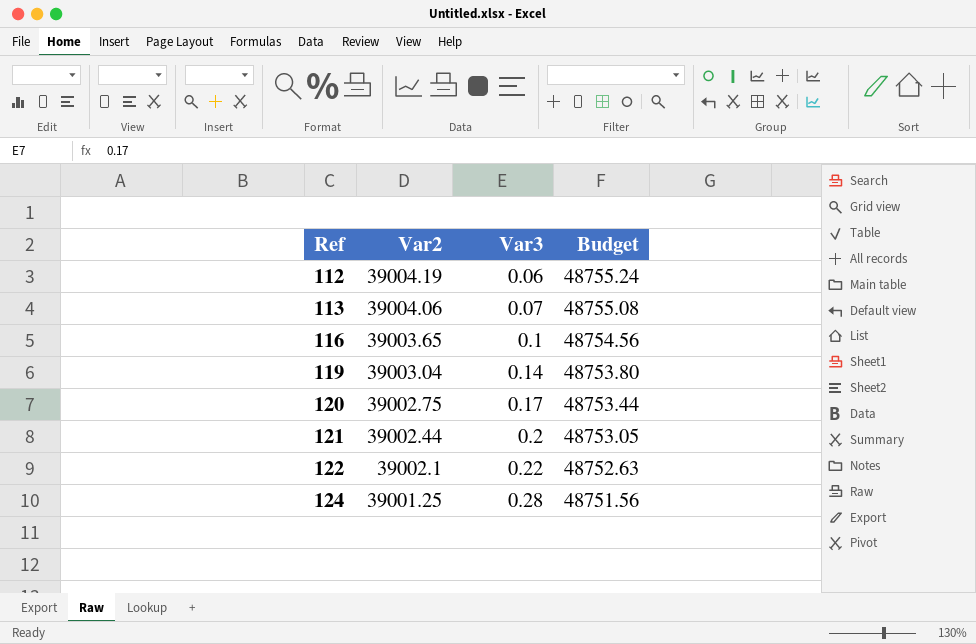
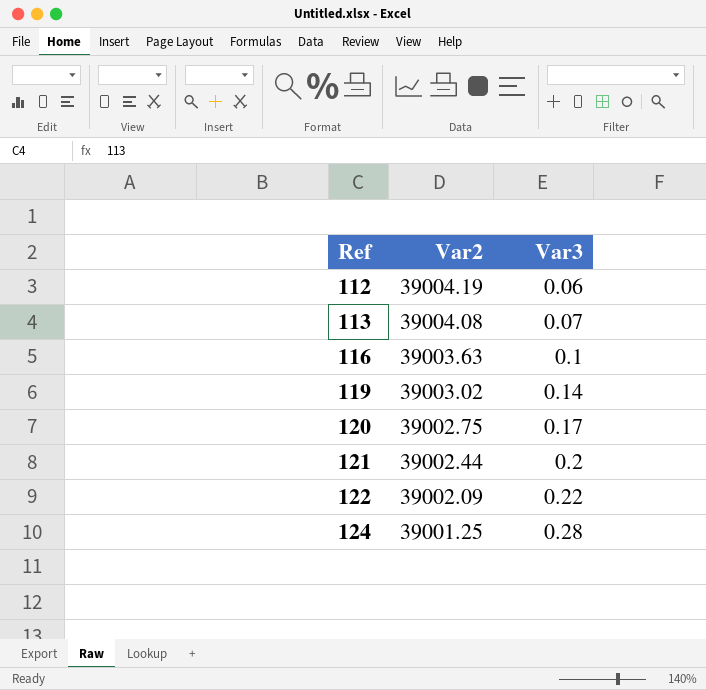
column Budget | formula: [Var2] * 1.25 -> none
113 | Var2: 39004.06 -> 39004.08
116 | Var2: 39003.65 -> 39003.63
119 | Var2: 39003.04 -> 39003.02
122 | Var2: 39002.1 -> 39002.09

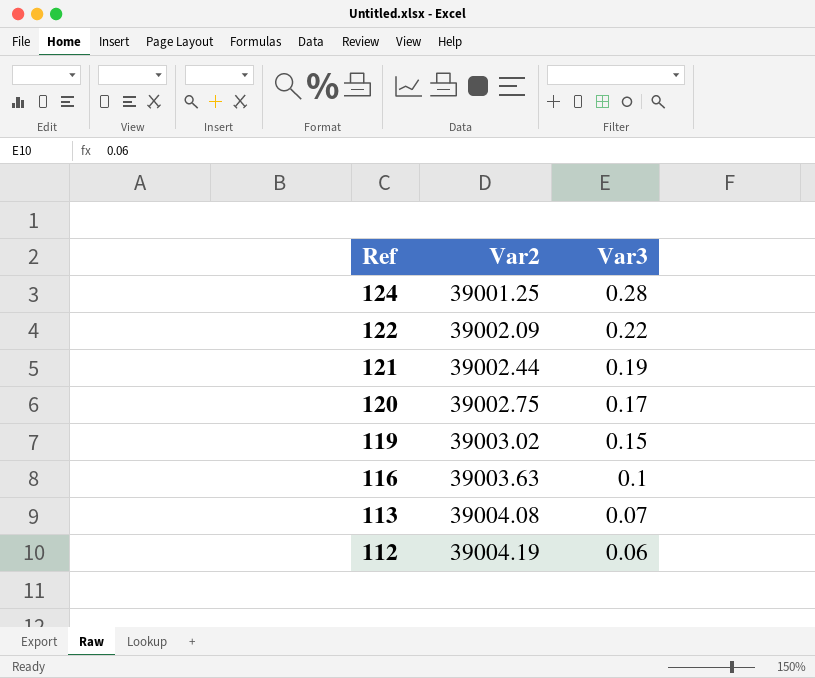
row order: Ref ascending -> Ref descending
121 | Var3: 0.2 -> 0.19
119 | Var3: 0.14 -> 0.15

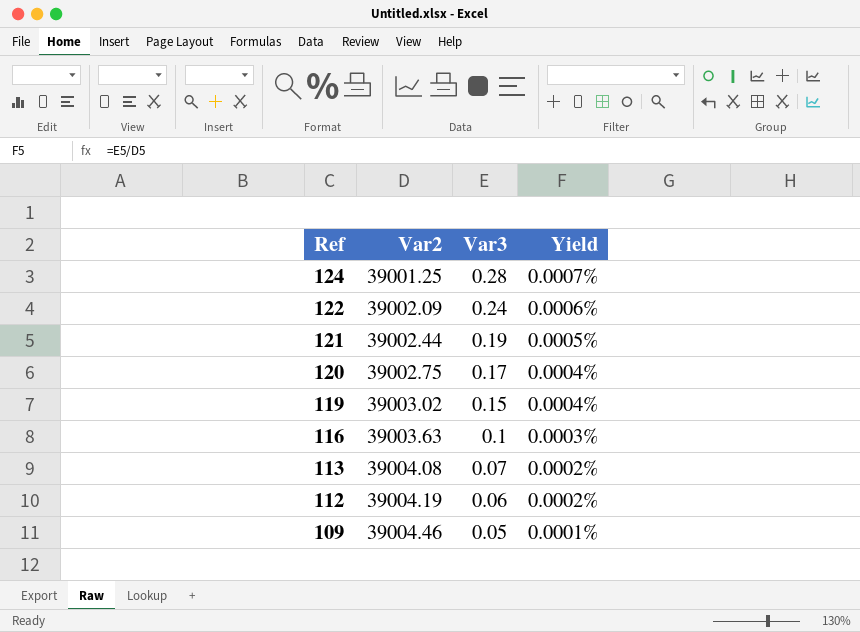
column Yield | formula: none -> [Var3] / [Var2]
122 | Var3: 0.22 -> 0.24
row 109: none -> 39004.46 | 0.05 | 0.0001%

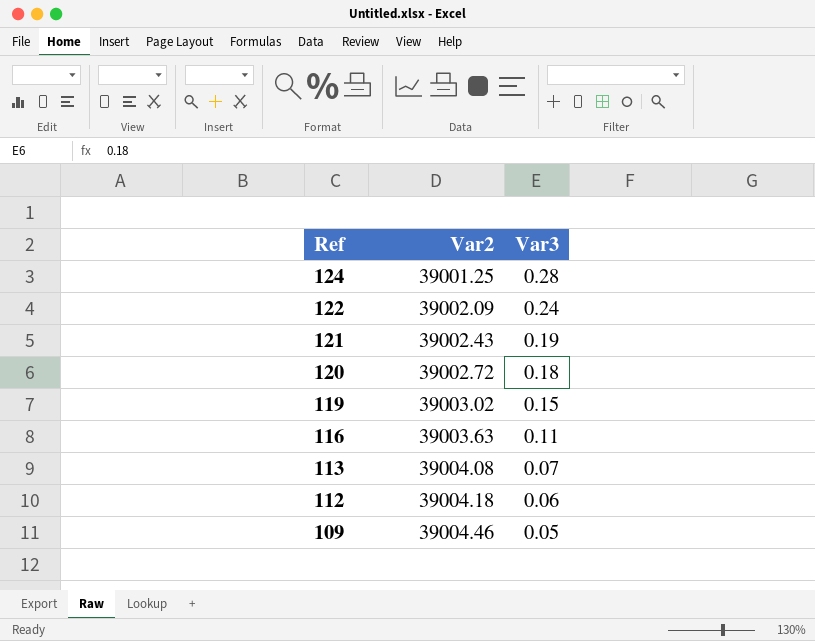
column Yield | formula: [Var3] / [Var2] -> none
121 | Var2: 39002.44 -> 39002.43
120 | Var2: 39002.75 -> 39002.72
120 | Var3: 0.17 -> 0.18
116 | Var3: 0.1 -> 0.11
112 | Var2: 39004.19 -> 39004.18

